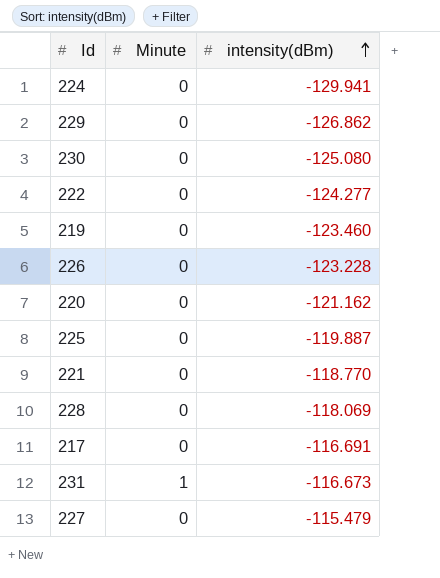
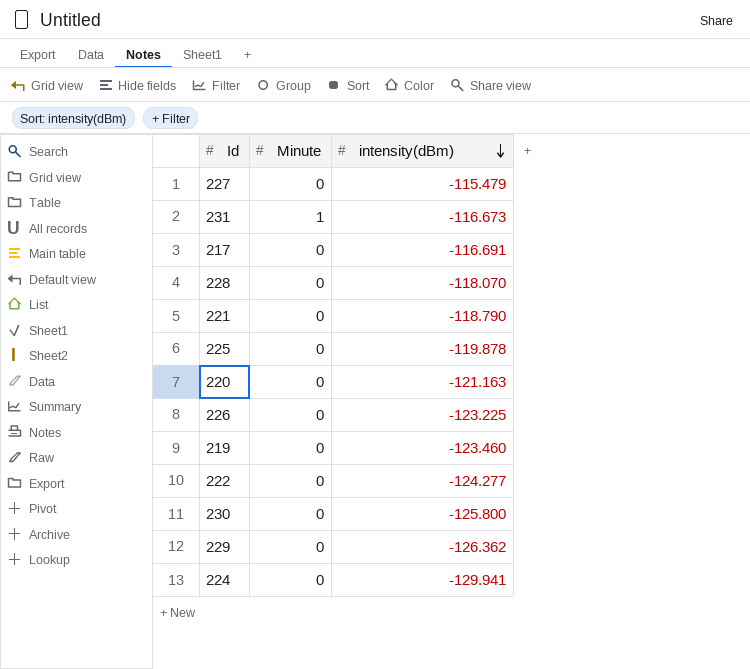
row order: intensity(dBm) ascending -> intensity(dBm) descending
228 | intensity(dBm): -118.069 -> -118.070
221 | intensity(dBm): -118.770 -> -118.790
225 | intensity(dBm): -119.887 -> -119.878
220 | intensity(dBm): -121.162 -> -121.163
226 | intensity(dBm): -123.228 -> -123.225
230 | intensity(dBm): -125.080 -> -125.800
229 | intensity(dBm): -126.862 -> -126.362

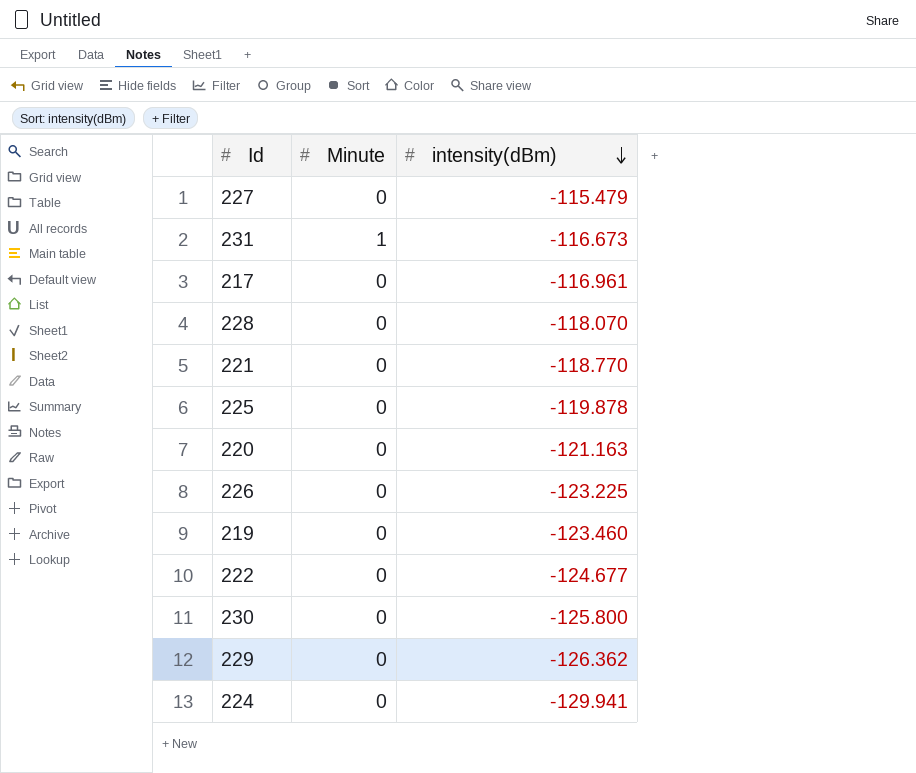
217 | intensity(dBm): -116.691 -> -116.961
221 | intensity(dBm): -118.790 -> -118.770
222 | intensity(dBm): -124.277 -> -124.677

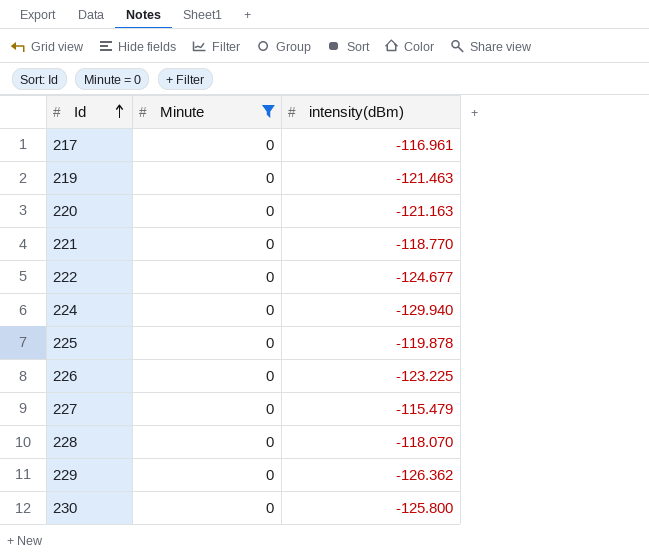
filter: none -> Minute = 0
row order: intensity(dBm) descending -> Id ascending
219 | intensity(dBm): -123.460 -> -121.463
224 | intensity(dBm): -129.941 -> -129.940

